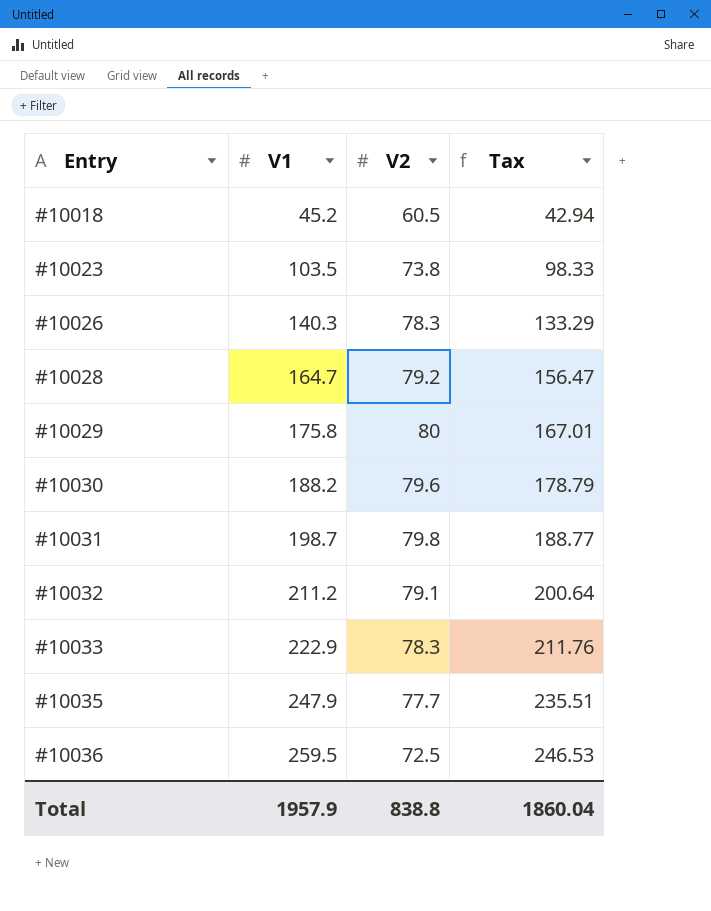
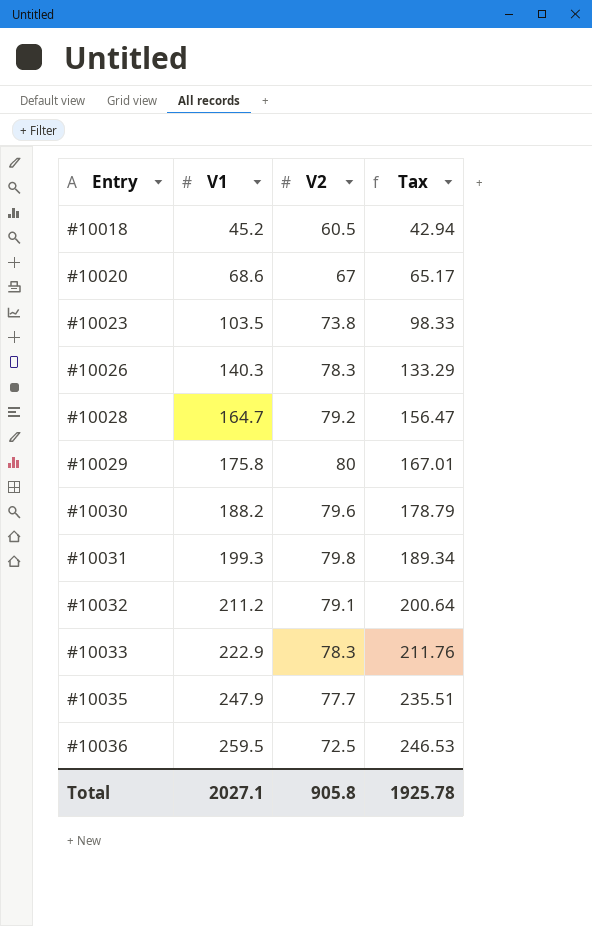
row #10020: none -> 68.6 | 67 | 65.17
#10031 | V1: 198.7 -> 199.3
#10031 | Tax: 188.77 -> 189.34
Total | V1: 1957.9 -> 2027.1
Total | V2: 838.8 -> 905.8
Total | Tax: 1860.04 -> 1925.78

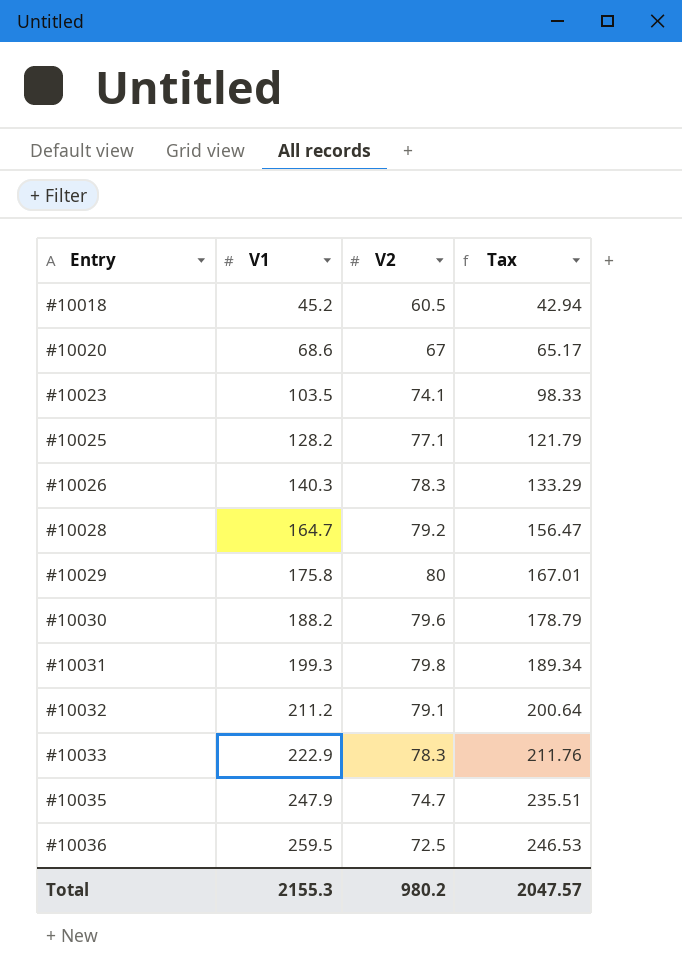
#10023 | V2: 73.8 -> 74.1
row #10025: none -> 128.2 | 77.1 | 121.79
#10035 | V2: 77.7 -> 74.7
Total | V1: 2027.1 -> 2155.3
Total | V2: 905.8 -> 980.2
Total | Tax: 1925.78 -> 2047.57

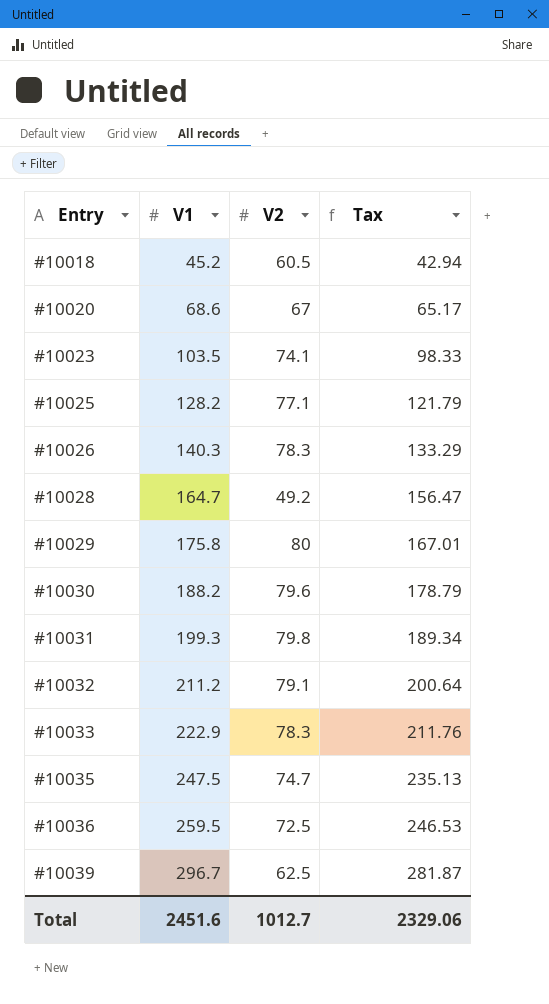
#10028 | V2: 79.2 -> 49.2
#10035 | V1: 247.9 -> 247.5
#10035 | Tax: 235.51 -> 235.13
row #10039: none -> 296.7 | 62.5 | 281.87
Total | V1: 2155.3 -> 2451.6
Total | V2: 980.2 -> 1012.7
Total | Tax: 2047.57 -> 2329.06

